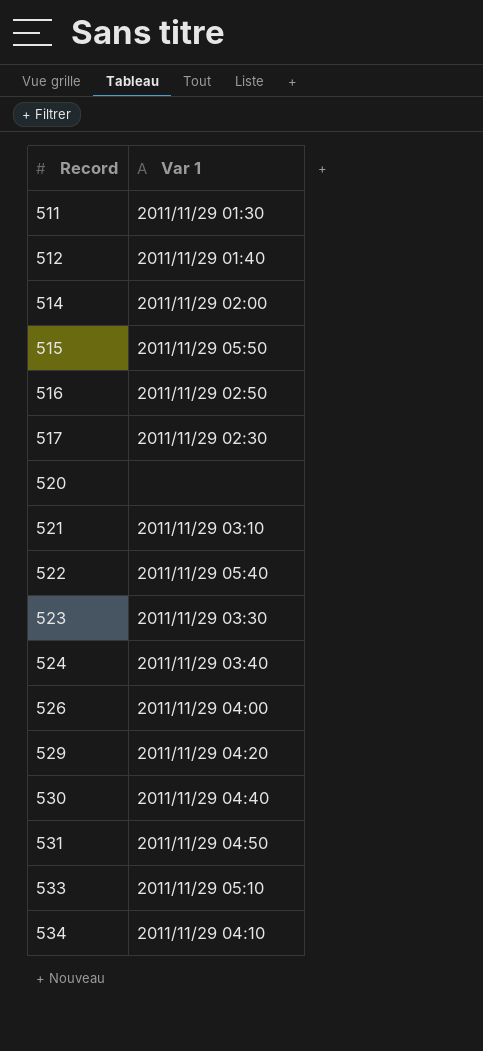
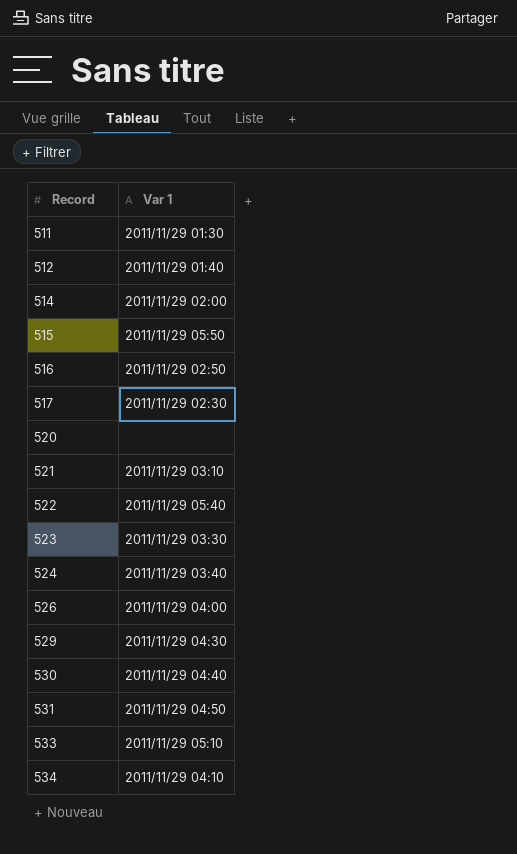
529 | Var 1: 2011/11/29 04:20 -> 2011/11/29 04:30

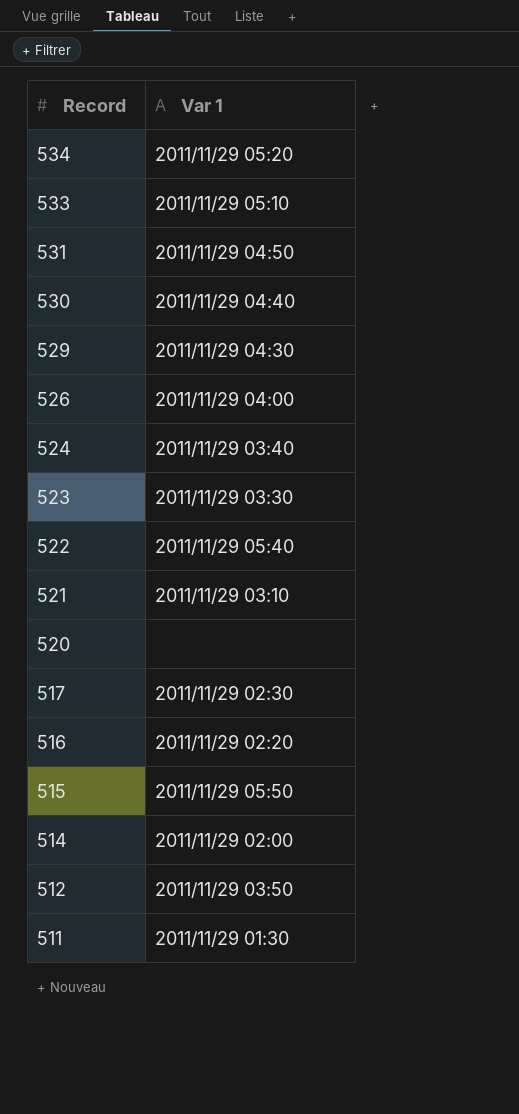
row order: Record ascending -> Record descending
534 | Var 1: 2011/11/29 04:10 -> 2011/11/29 05:20
516 | Var 1: 2011/11/29 02:50 -> 2011/11/29 02:20
512 | Var 1: 2011/11/29 01:40 -> 2011/11/29 03:50

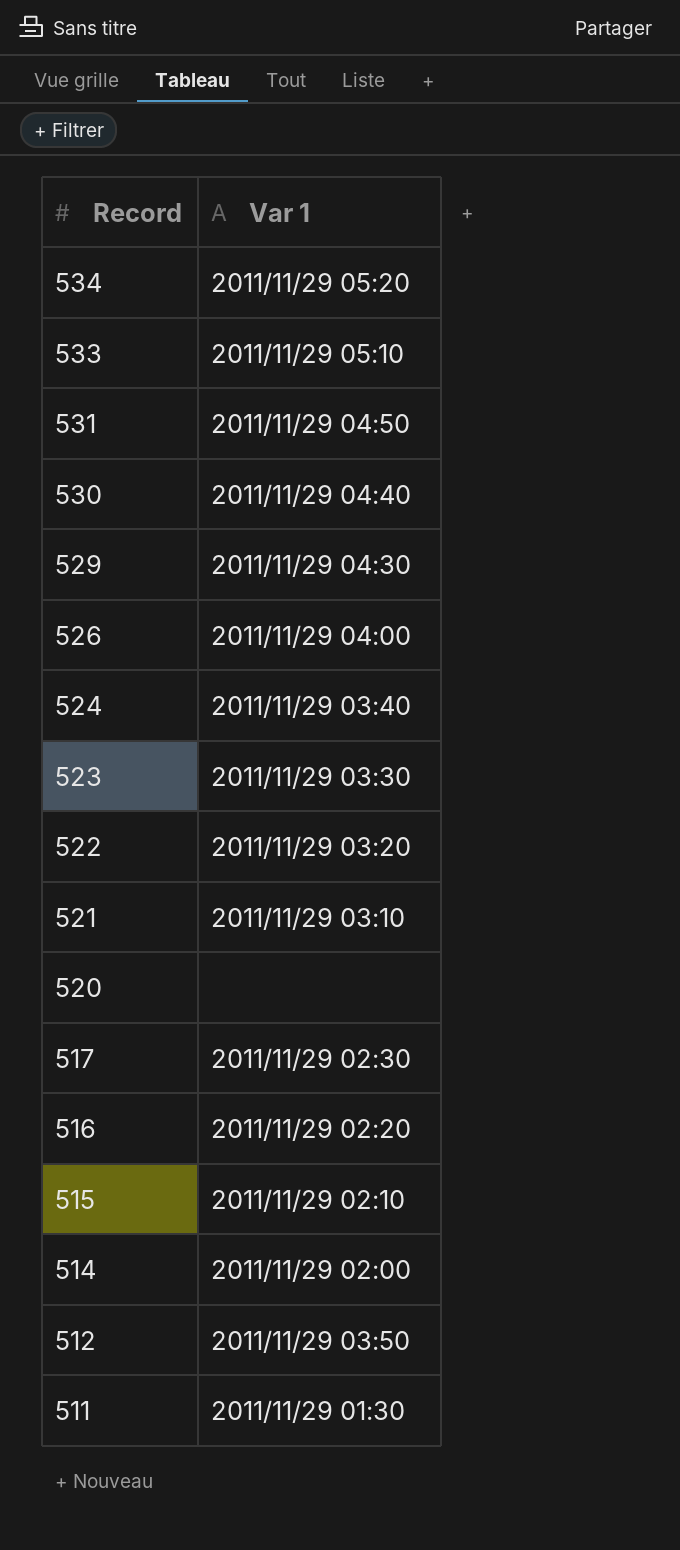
522 | Var 1: 2011/11/29 05:40 -> 2011/11/29 03:20
515 | Var 1: 2011/11/29 05:50 -> 2011/11/29 02:10

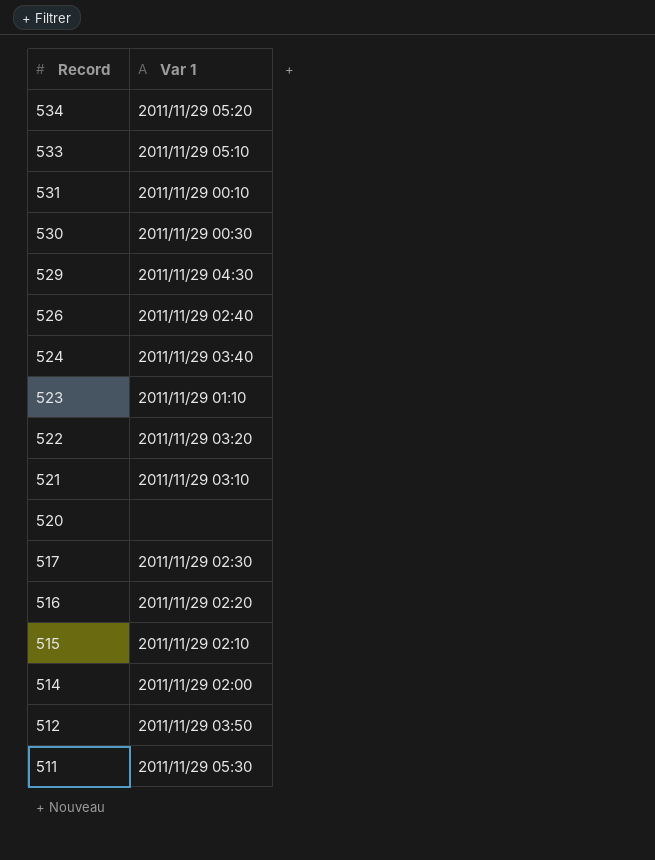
531 | Var 1: 2011/11/29 04:50 -> 2011/11/29 00:10
530 | Var 1: 2011/11/29 04:40 -> 2011/11/29 00:30
526 | Var 1: 2011/11/29 04:00 -> 2011/11/29 02:40
523 | Var 1: 2011/11/29 03:30 -> 2011/11/29 01:10
511 | Var 1: 2011/11/29 01:30 -> 2011/11/29 05:30

